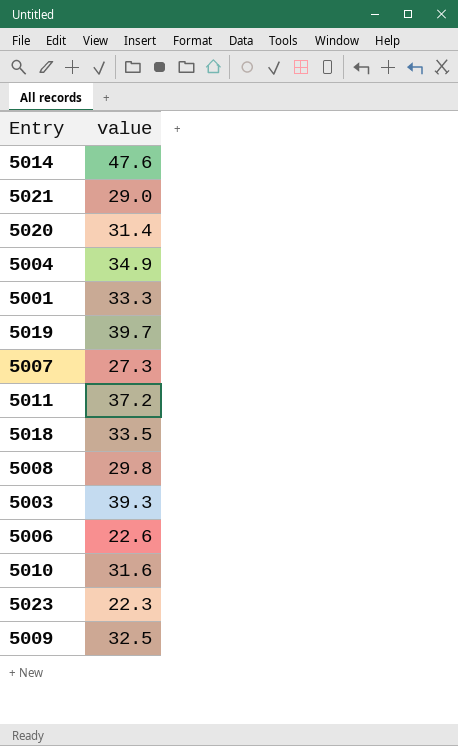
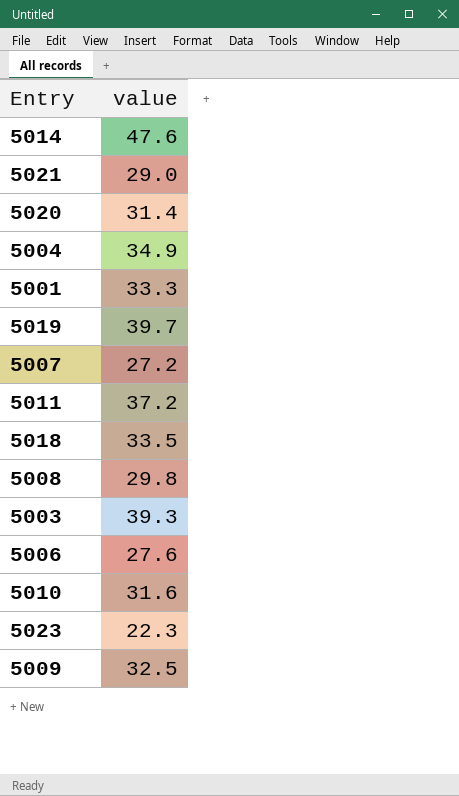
5007 | value: 27.3 -> 27.2
5006 | value: 22.6 -> 27.6

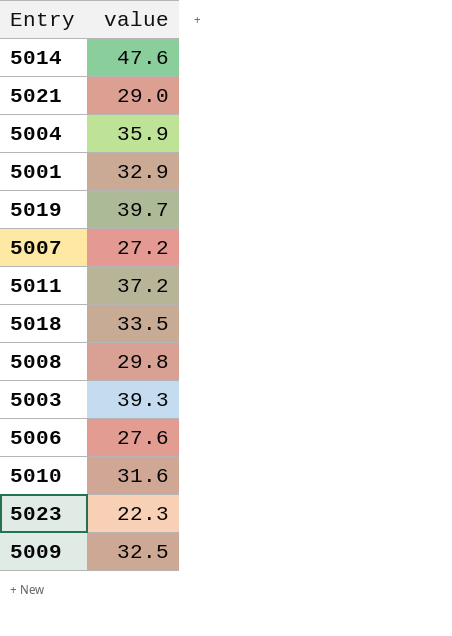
row 5020: 31.4 -> none
5004 | value: 34.9 -> 35.9
5001 | value: 33.3 -> 32.9

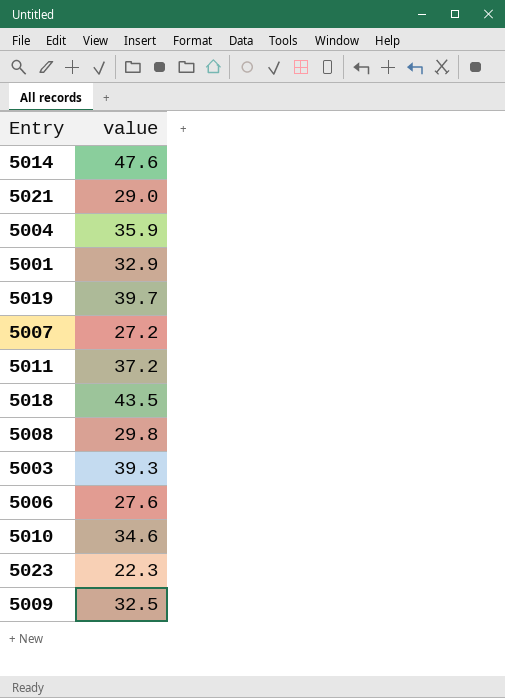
5018 | value: 33.5 -> 43.5
5010 | value: 31.6 -> 34.6

